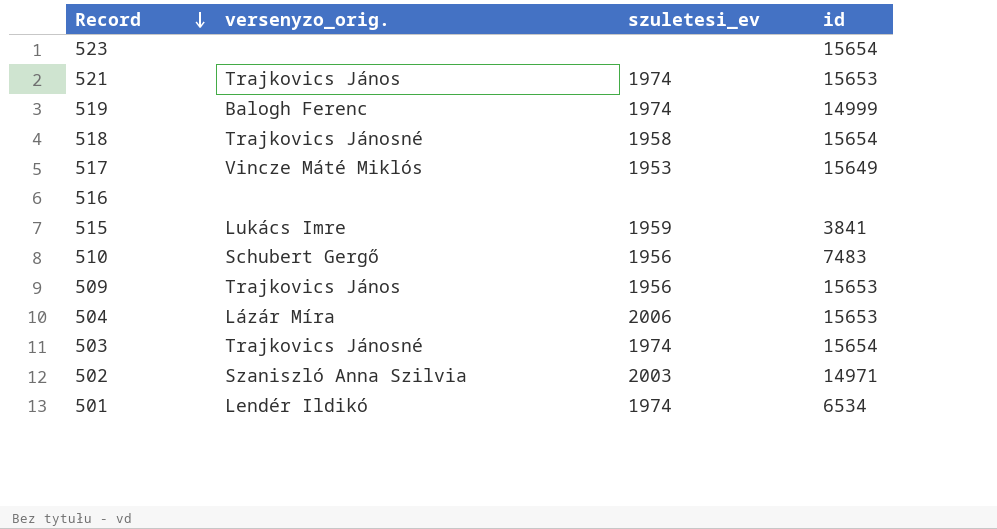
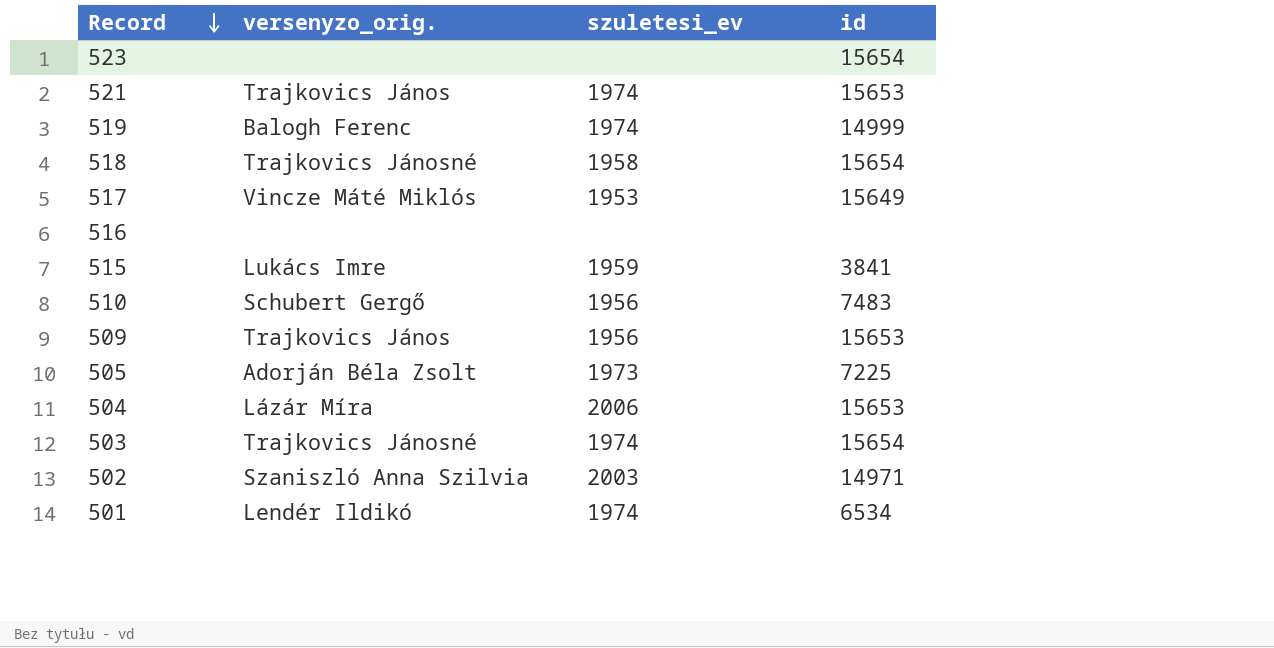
row 505: none -> Adorján Béla Zsolt | 1973 | 7225

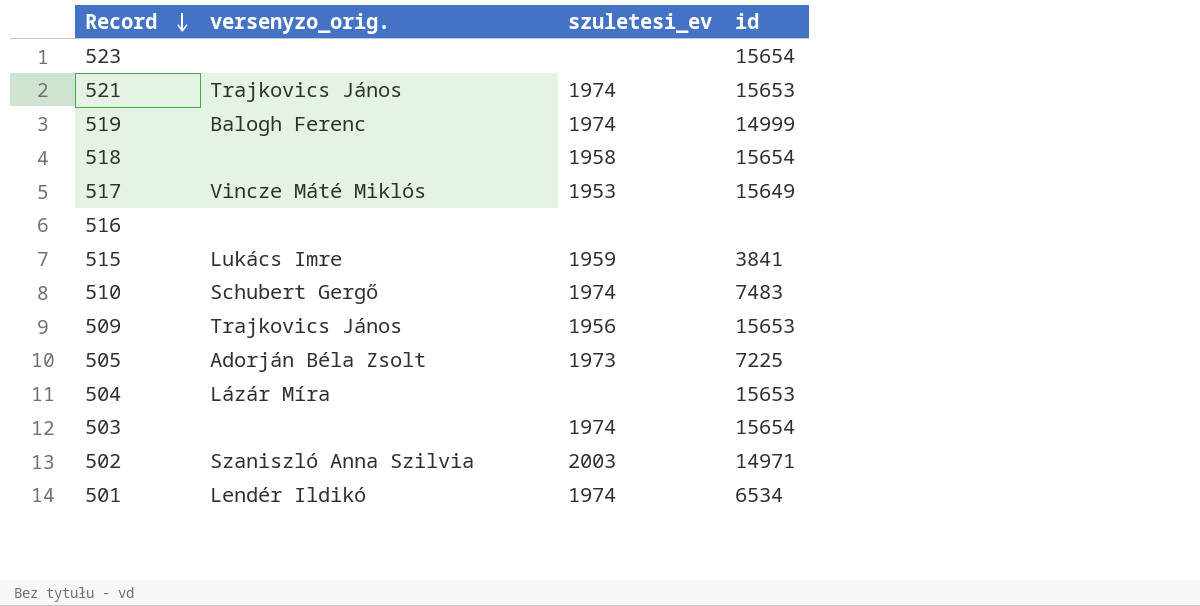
518 | versenyzo_orig.: Trajkovics Jánosné -> none
510 | szuletesi_ev: 1956 -> 1974
504 | szuletesi_ev: 2006 -> none
503 | versenyzo_orig.: Trajkovics Jánosné -> none

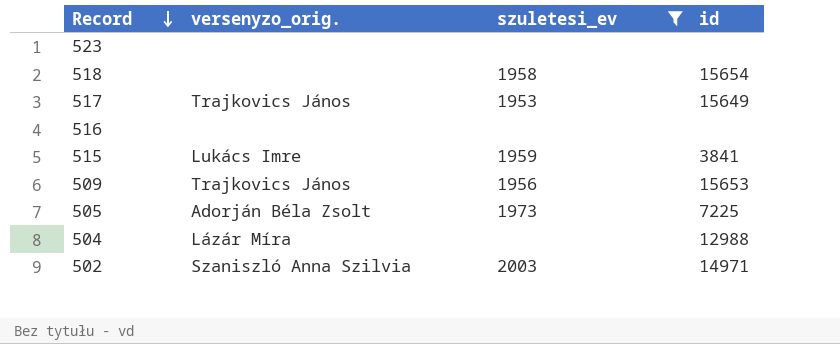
filter: none -> szuletesi_ev != 1974
523 | id: 15654 -> none
517 | versenyzo_orig.: Vincze Máté Miklós -> Trajkovics János
504 | id: 15653 -> 12988

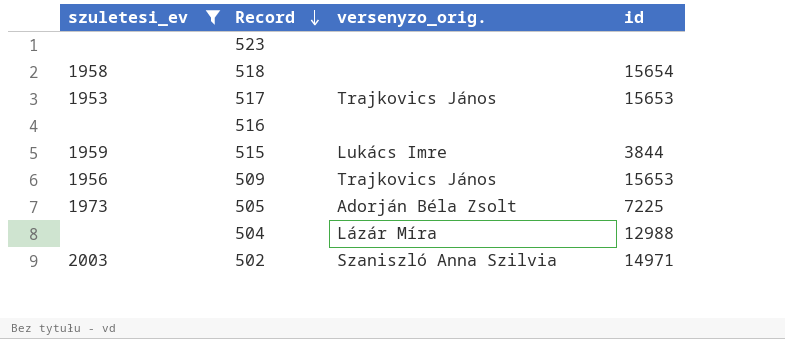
column szuletesi_ev | position: 3 -> 1
517 | id: 15649 -> 15653
515 | id: 3841 -> 3844

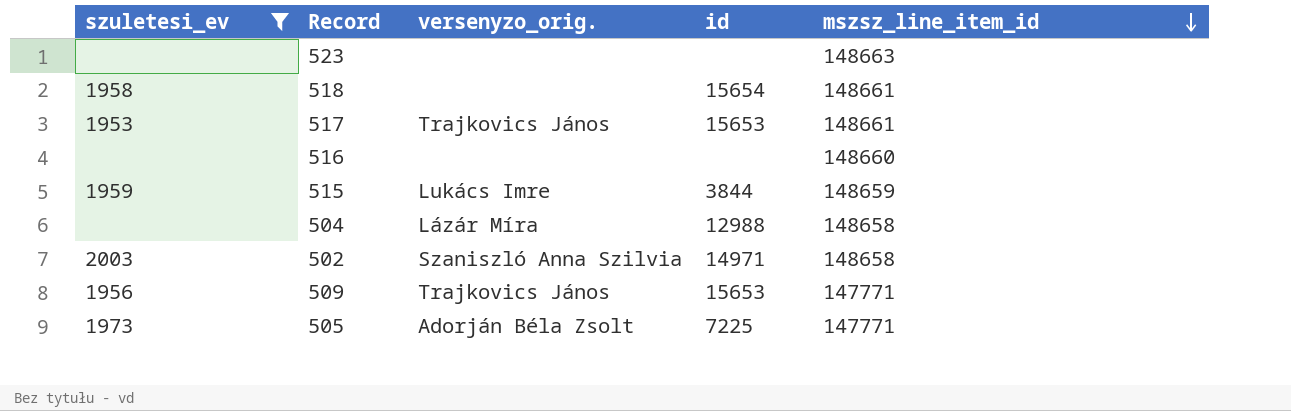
row order: Record descending -> mszsz_line_item_id descending
column mszsz_line_item_id | position: none -> 5

